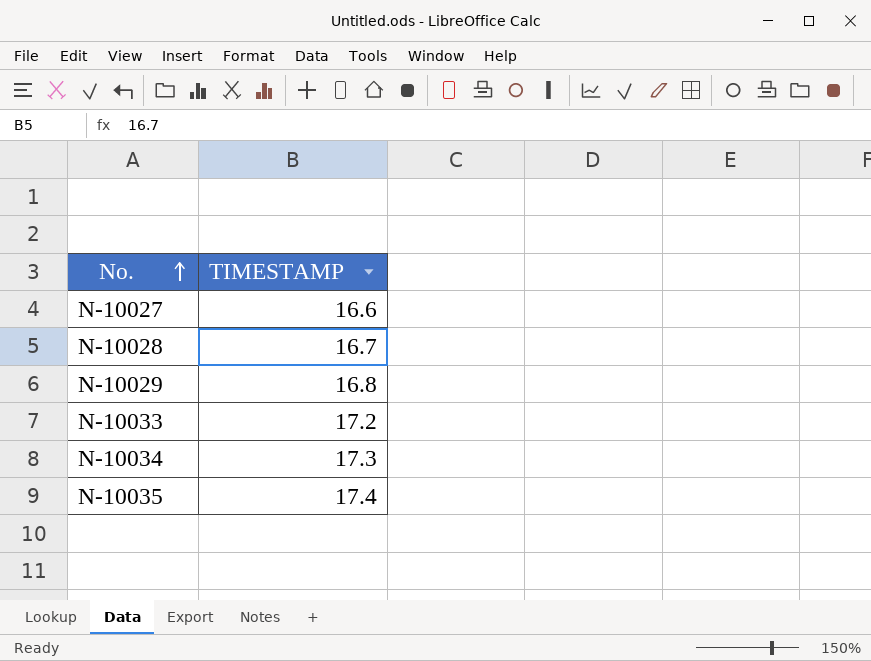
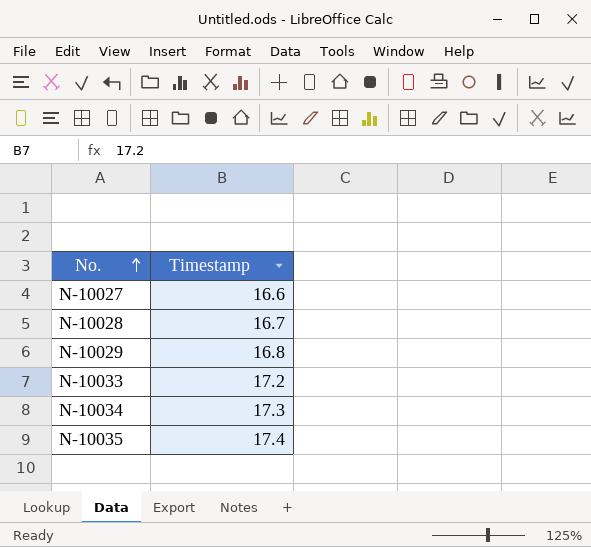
column name: TIMESTAMP -> Timestamp

